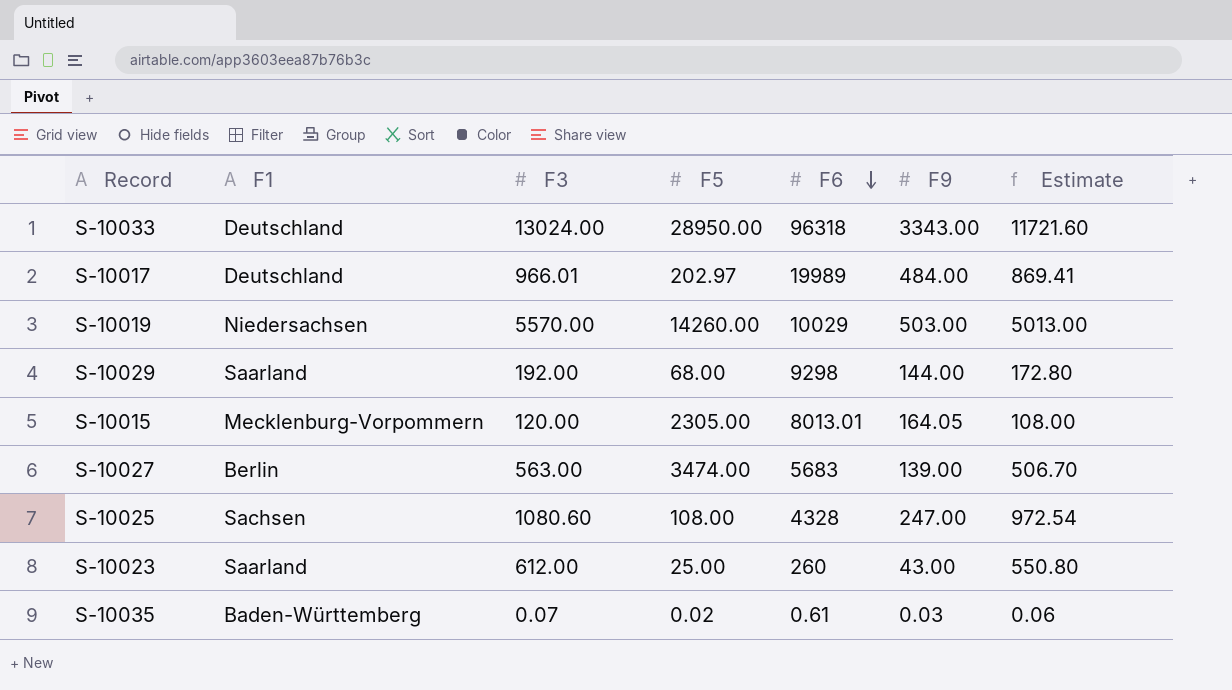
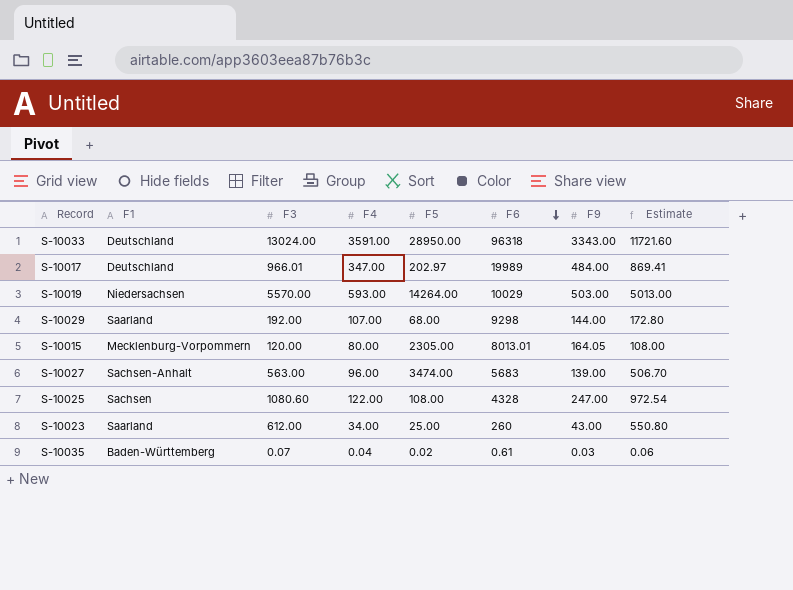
column F4 | position: none -> 4
S-10019 | F5: 14260.00 -> 14264.00
S-10027 | F1: Berlin -> Sachsen-Anhalt

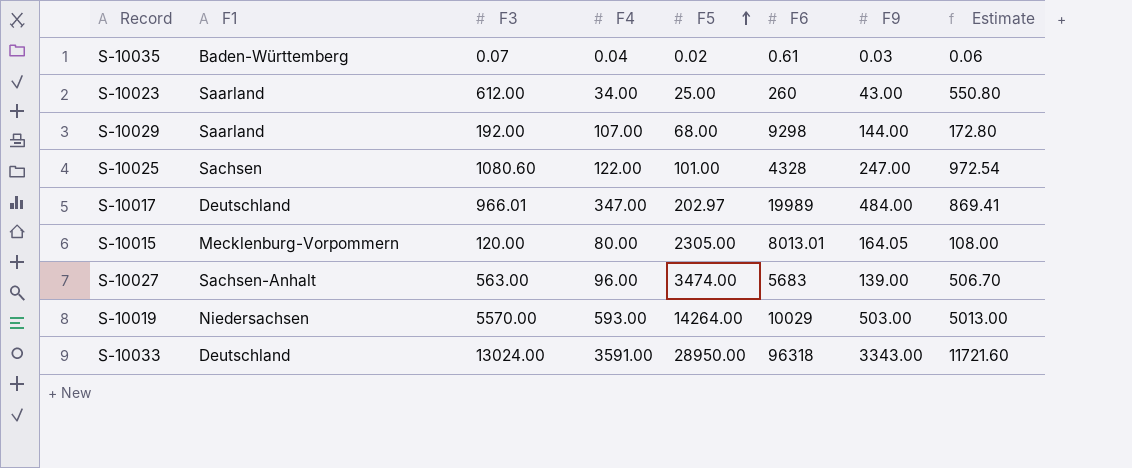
row order: F6 descending -> F5 ascending
S-10025 | F5: 108.00 -> 101.00

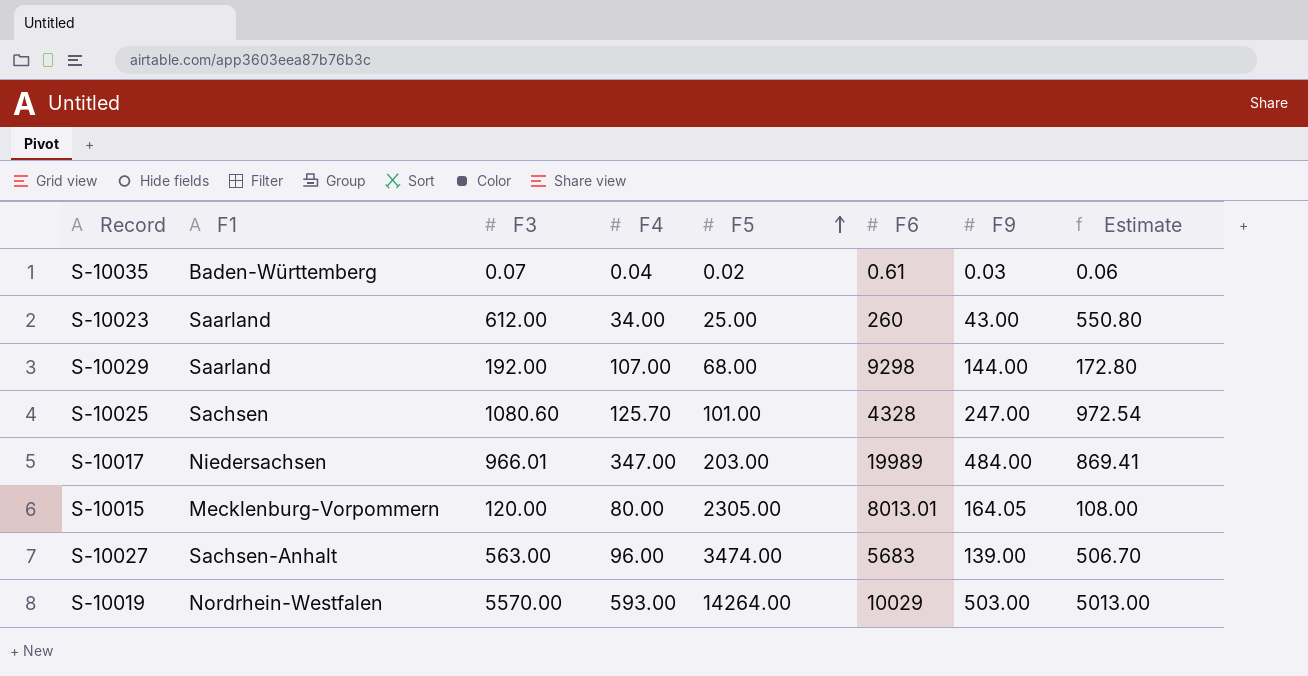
row S-10033: Deutschland | 13024.00 | 3591.00 | 28950.00 | 96318 | 3343.00 | 11721.60 -> none
S-10025 | F4: 122.00 -> 125.70
S-10017 | F1: Deutschland -> Niedersachsen
S-10017 | F5: 202.97 -> 203.00
S-10019 | F1: Niedersachsen -> Nordrhein-Westfalen

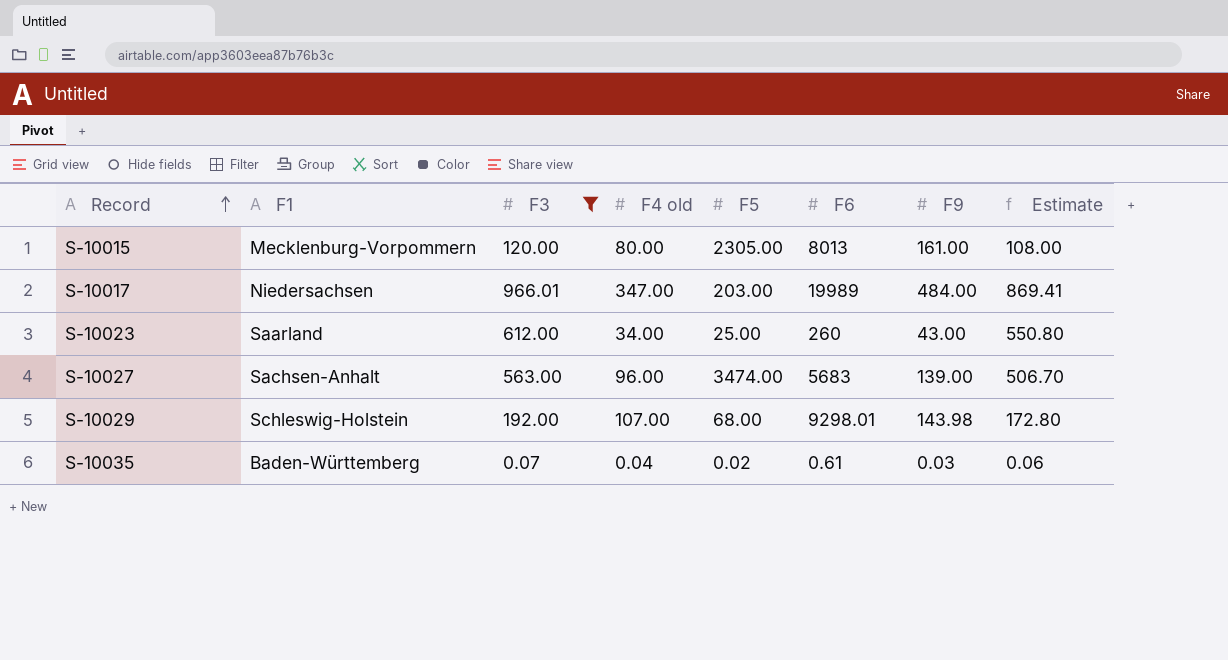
filter: none -> F3 <= 966.01
row order: F5 ascending -> Record ascending
column name: F4 -> F4 old
S-10015 | F6: 8013.01 -> 8013
S-10015 | F9: 164.05 -> 161.00
S-10029 | F1: Saarland -> Schleswig-Holstein
S-10029 | F6: 9298 -> 9298.01
S-10029 | F9: 144.00 -> 143.98

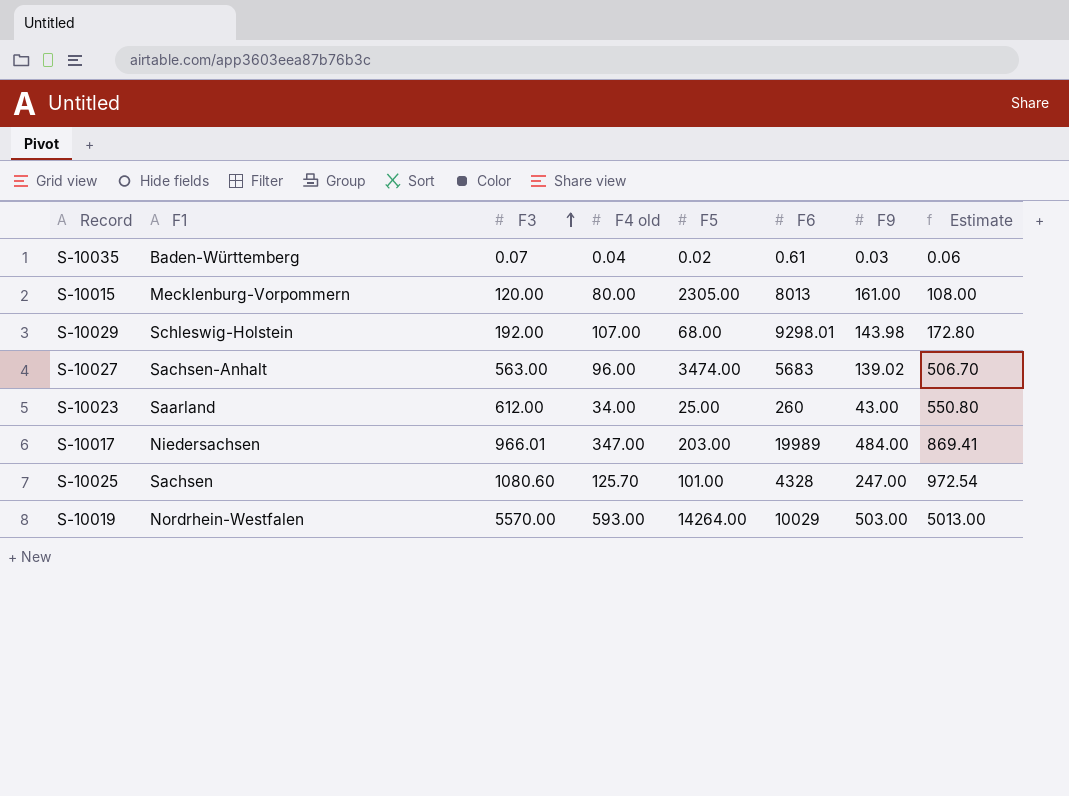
filter: F3 <= 966.01 -> none
row order: Record ascending -> F3 ascending
S-10027 | F9: 139.00 -> 139.02

